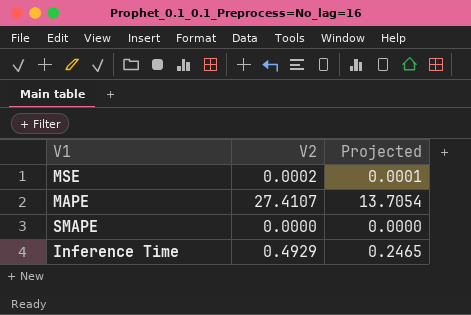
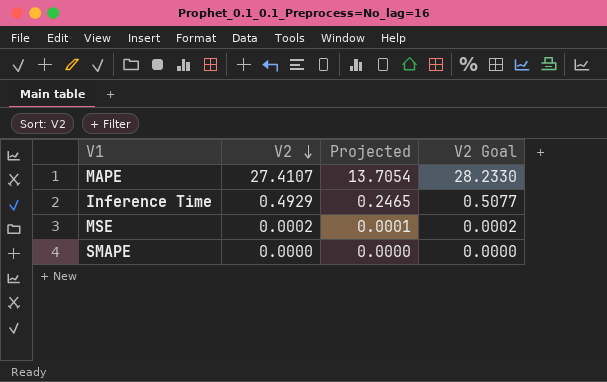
row order: none -> V2 descending
column V2 Goal | formula: none -> [V2] * 1.03

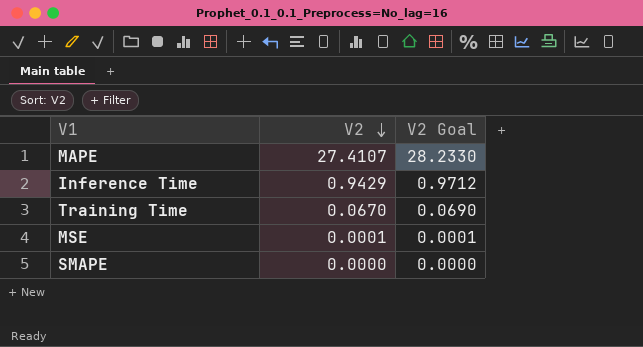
column Projected | formula: [V2] * 0.5 -> none
Inference Time | V2: 0.4929 -> 0.9429
Inference Time | V2 Goal: 0.5077 -> 0.9712
row Training Time: none -> 0.0670 | 0.0690
MSE | V2: 0.0002 -> 0.0001
MSE | V2 Goal: 0.0002 -> 0.0001

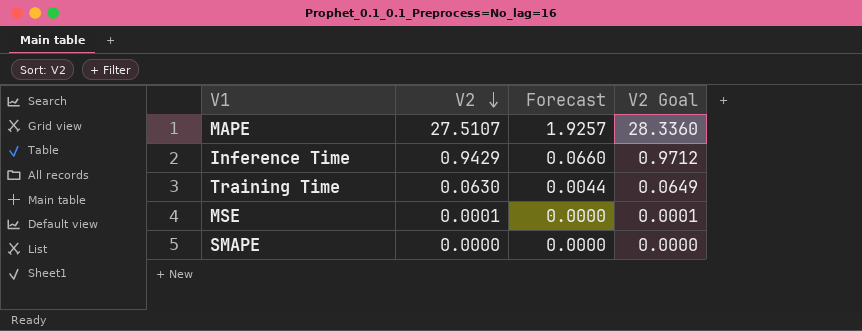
column Forecast | formula: none -> [V2] * 0.07
MAPE | V2: 27.4107 -> 27.5107
MAPE | V2 Goal: 28.2330 -> 28.3360
Training Time | V2: 0.0670 -> 0.0630
Training Time | V2 Goal: 0.0690 -> 0.0649

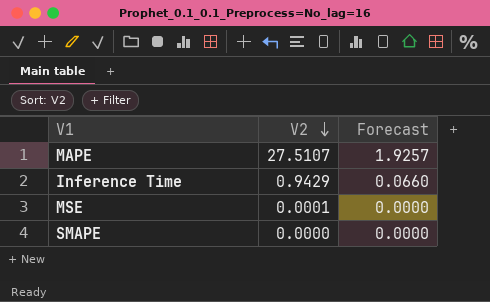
column V2 Goal | formula: [V2] * 1.03 -> none
row Training Time: 0.0630 | 0.0044 | 0.0649 -> none

